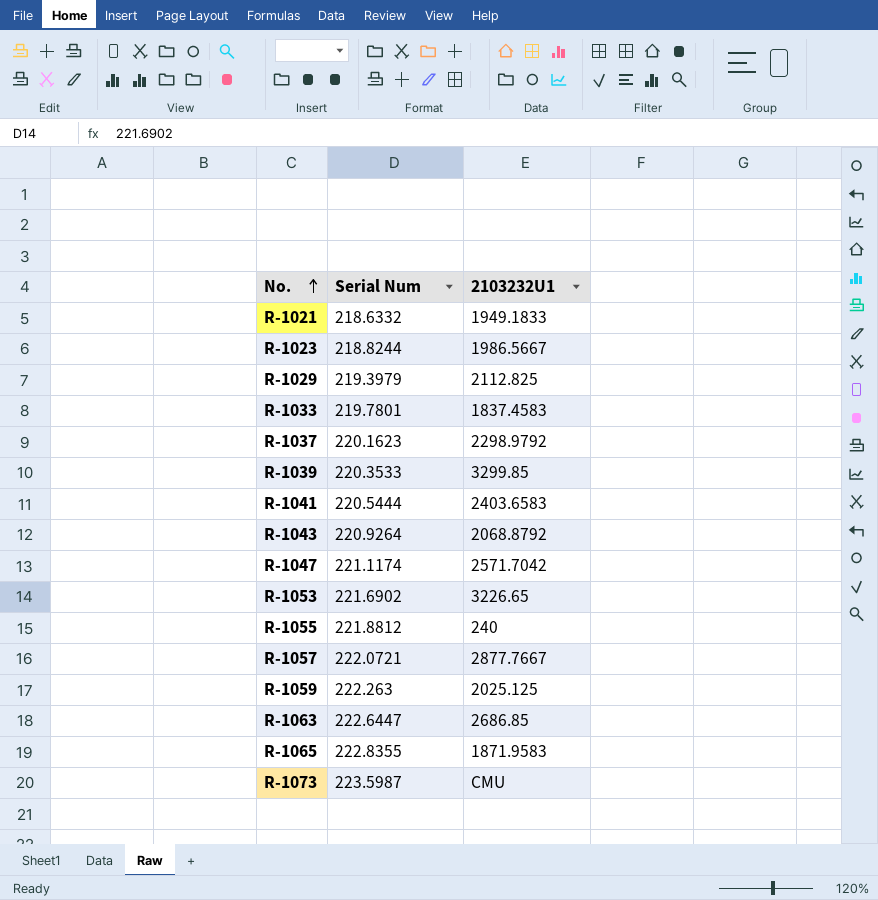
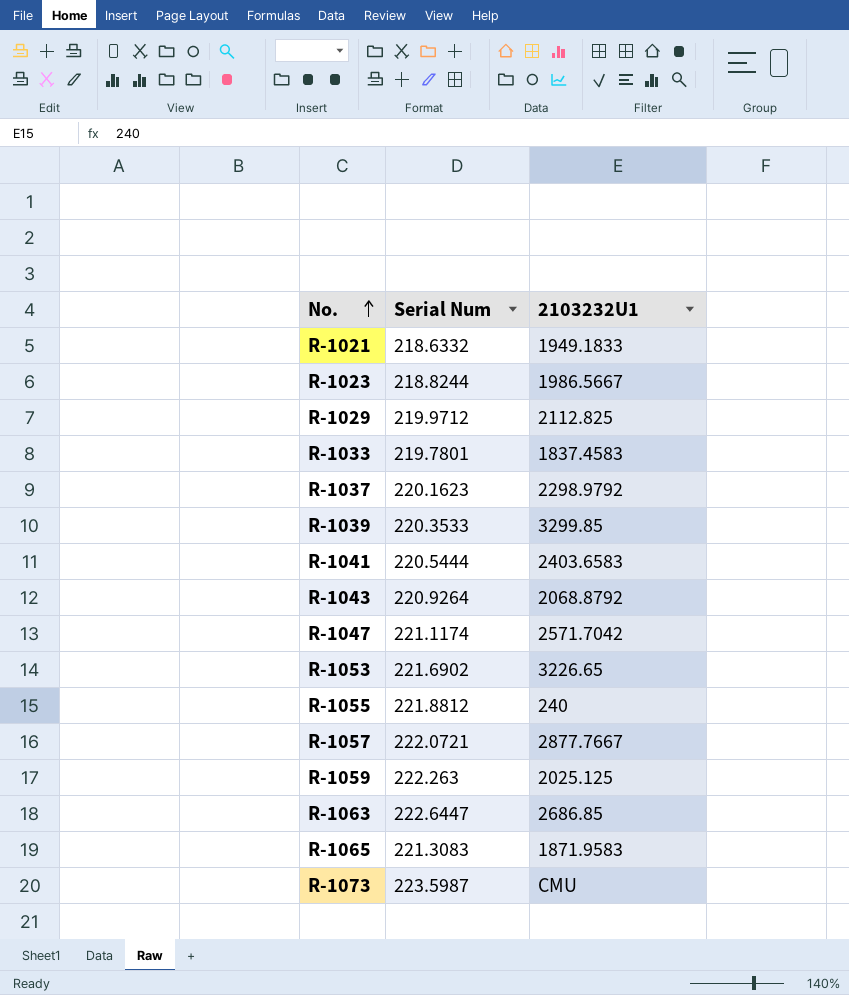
R-1029 | Serial Num: 219.3979 -> 219.9712
R-1065 | Serial Num: 222.8355 -> 221.3083

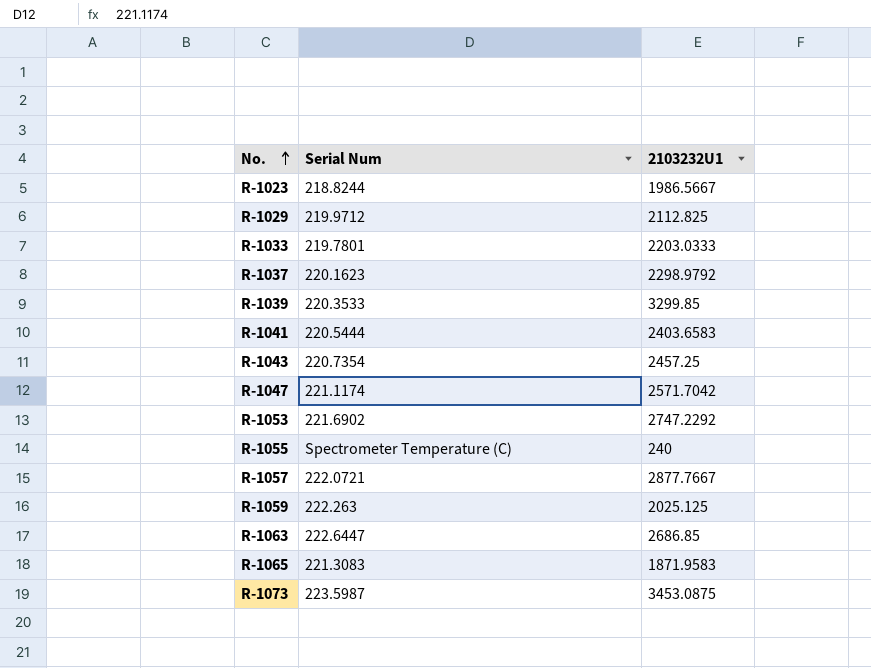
row R-1021: 218.6332 | 1949.1833 -> none
R-1033 | 2103232U1: 1837.4583 -> 2203.0333
R-1043 | Serial Num: 220.9264 -> 220.7354
R-1043 | 2103232U1: 2068.8792 -> 2457.25
R-1053 | 2103232U1: 3226.65 -> 2747.2292
R-1055 | Serial Num: 221.8812 -> Spectrometer Temperature (C)
R-1073 | 2103232U1: CMU -> 3453.0875

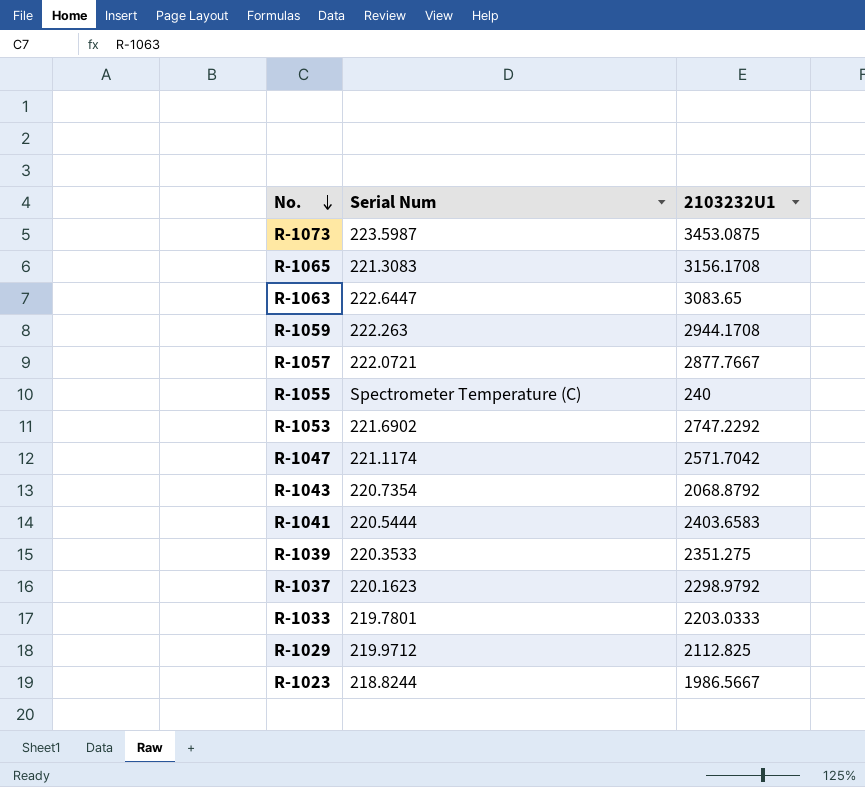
row order: No. ascending -> No. descending
R-1065 | 2103232U1: 1871.9583 -> 3156.1708
R-1063 | 2103232U1: 2686.85 -> 3083.65
R-1059 | 2103232U1: 2025.125 -> 2944.1708
R-1043 | 2103232U1: 2457.25 -> 2068.8792
R-1039 | 2103232U1: 3299.85 -> 2351.275

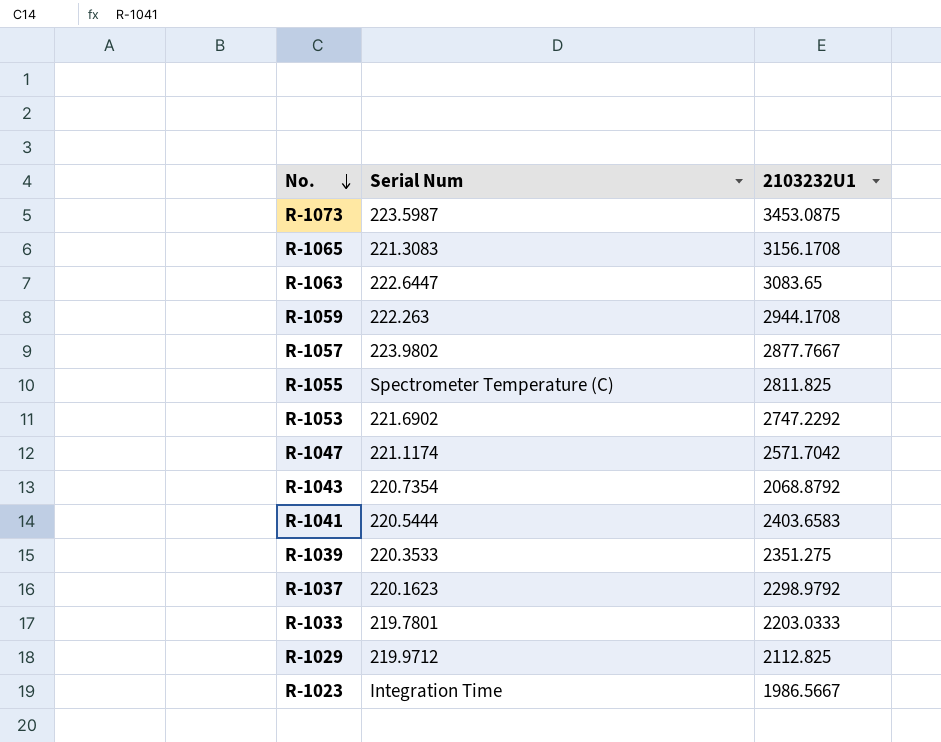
R-1057 | Serial Num: 222.0721 -> 223.9802
R-1055 | 2103232U1: 240 -> 2811.825
R-1023 | Serial Num: 218.8244 -> Integration Time

